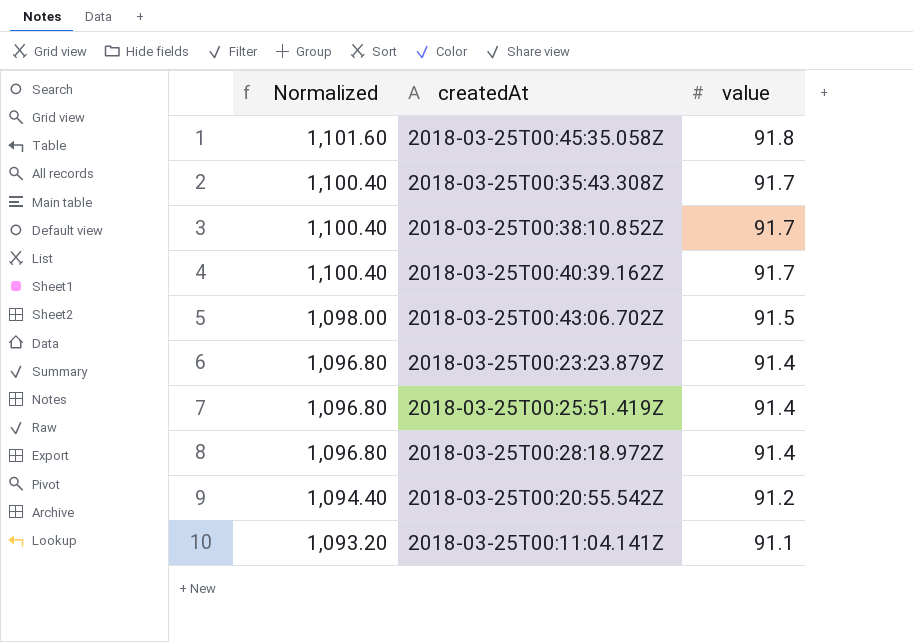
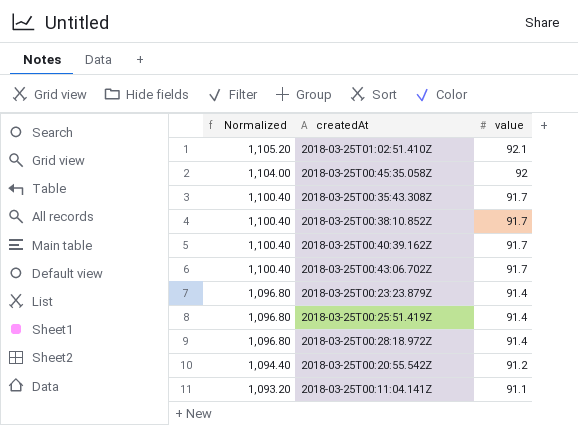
row 2018-03-25T01:02:51.410Z: none -> 1,105.20 | 92.1
2018-03-25T00:45:35.058Z | Normalized: 1,101.60 -> 1,104.00
2018-03-25T00:45:35.058Z | value: 91.8 -> 92
2018-03-25T00:43:06.702Z | Normalized: 1,098.00 -> 1,100.40
2018-03-25T00:43:06.702Z | value: 91.5 -> 91.7

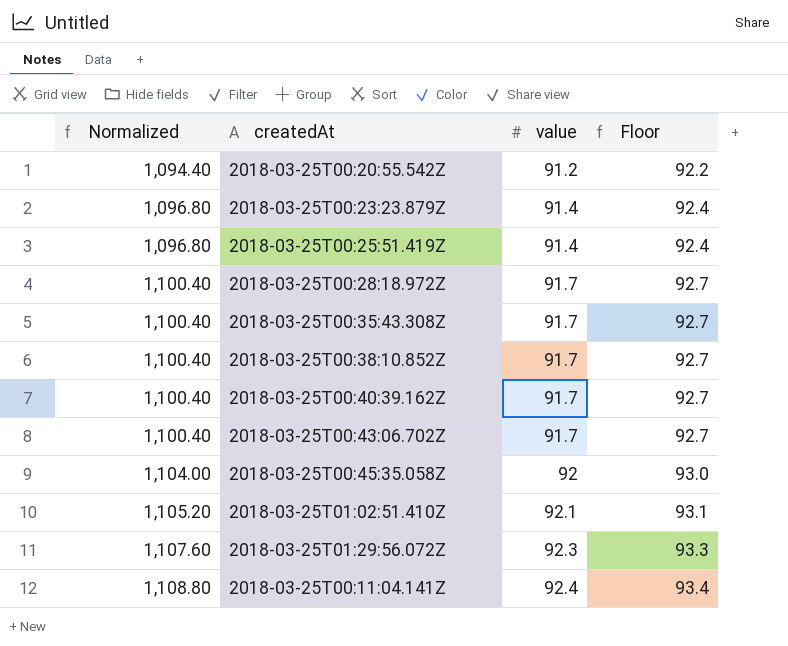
row order: Normalized descending -> Normalized ascending
column Floor | formula: none -> [value] + 1
2018-03-25T00:28:18.972Z | Normalized: 1,096.80 -> 1,100.40
2018-03-25T00:28:18.972Z | value: 91.4 -> 91.7
row 2018-03-25T01:29:56.072Z: none -> 1,107.60 | 92.3 | 93.3
2018-03-25T00:11:04.141Z | Normalized: 1,093.20 -> 1,108.80
2018-03-25T00:11:04.141Z | value: 91.1 -> 92.4

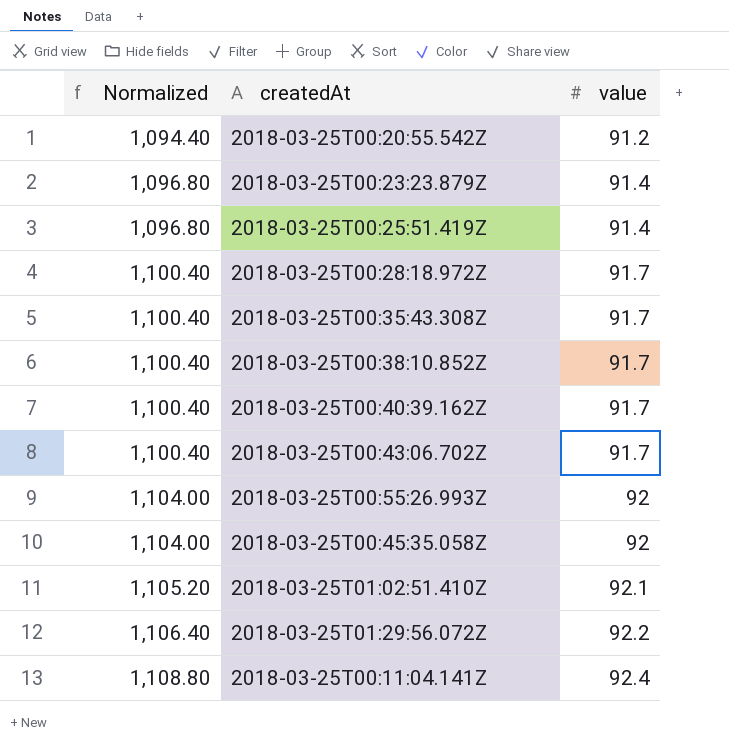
column Floor | formula: [value] + 1 -> none
row 2018-03-25T00:55:26.993Z: none -> 1,104.00 | 92
2018-03-25T01:29:56.072Z | Normalized: 1,107.60 -> 1,106.40
2018-03-25T01:29:56.072Z | value: 92.3 -> 92.2

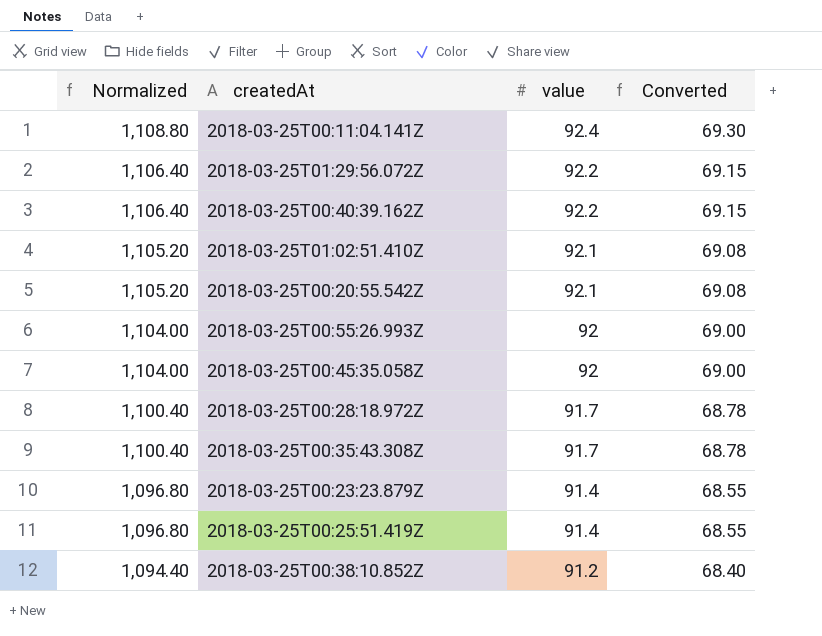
row order: Normalized ascending -> Normalized descending
column Converted | formula: none -> [value] * 0.75
row 2018-03-25T00:43:06.702Z: 1,100.40 | 91.7 -> none
2018-03-25T00:40:39.162Z | Normalized: 1,100.40 -> 1,106.40
2018-03-25T00:40:39.162Z | value: 91.7 -> 92.2
2018-03-25T00:20:55.542Z | Normalized: 1,094.40 -> 1,105.20
2018-03-25T00:20:55.542Z | value: 91.2 -> 92.1
2018-03-25T00:38:10.852Z | Normalized: 1,100.40 -> 1,094.40
2018-03-25T00:38:10.852Z | value: 91.7 -> 91.2

